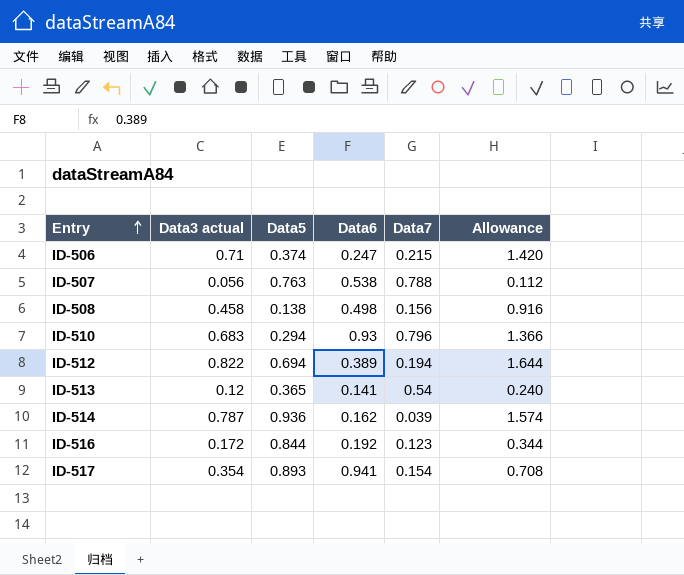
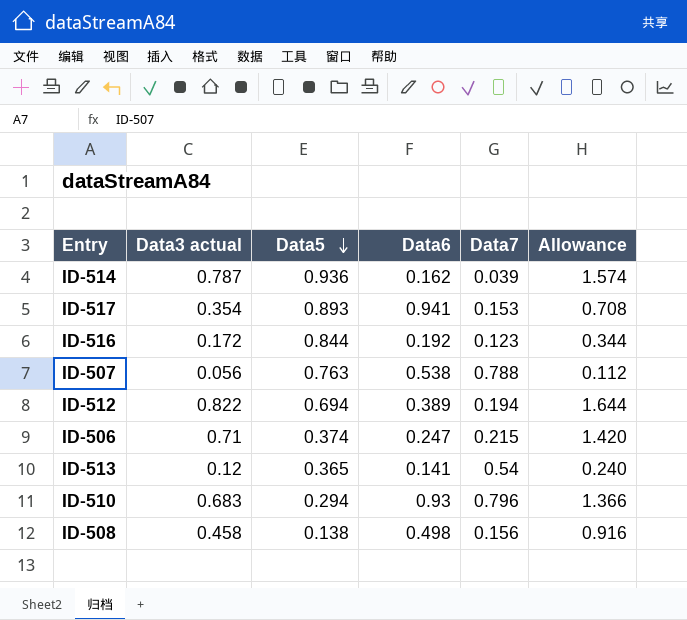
row order: Entry ascending -> Data5 descending
ID-517 | Data7: 0.154 -> 0.153

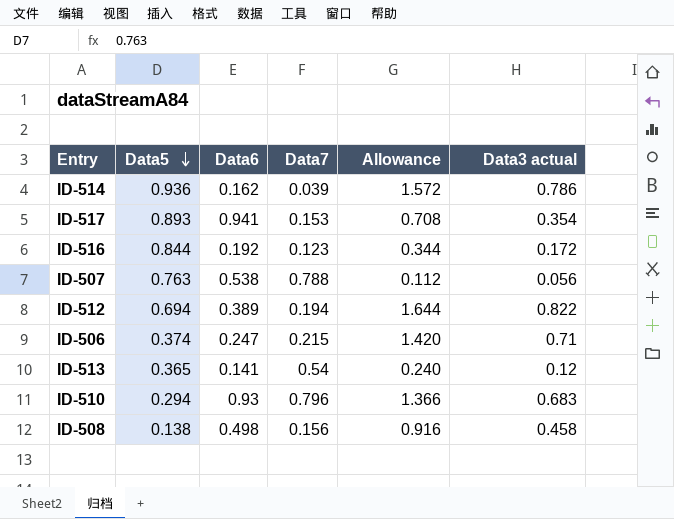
column Data3 actual | position: 2 -> 6
ID-514 | Allowance: 1.574 -> 1.572
ID-514 | Data3 actual: 0.787 -> 0.786

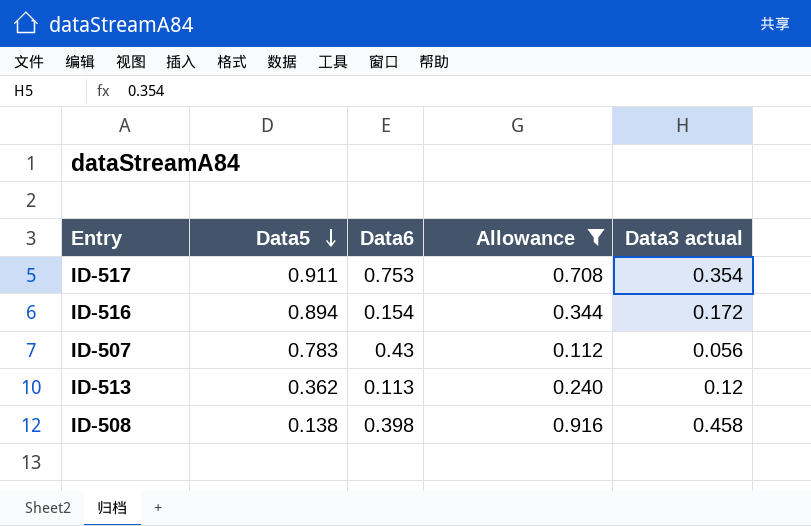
filter: none -> Allowance <= 0.916
column Data7 | position: 4 -> none
ID-517 | Data5: 0.893 -> 0.911
ID-517 | Data6: 0.941 -> 0.753
ID-516 | Data5: 0.844 -> 0.894
ID-516 | Data6: 0.192 -> 0.154
ID-507 | Data5: 0.763 -> 0.783
ID-507 | Data6: 0.538 -> 0.43
ID-513 | Data5: 0.365 -> 0.362
ID-513 | Data6: 0.141 -> 0.113
ID-508 | Data6: 0.498 -> 0.398

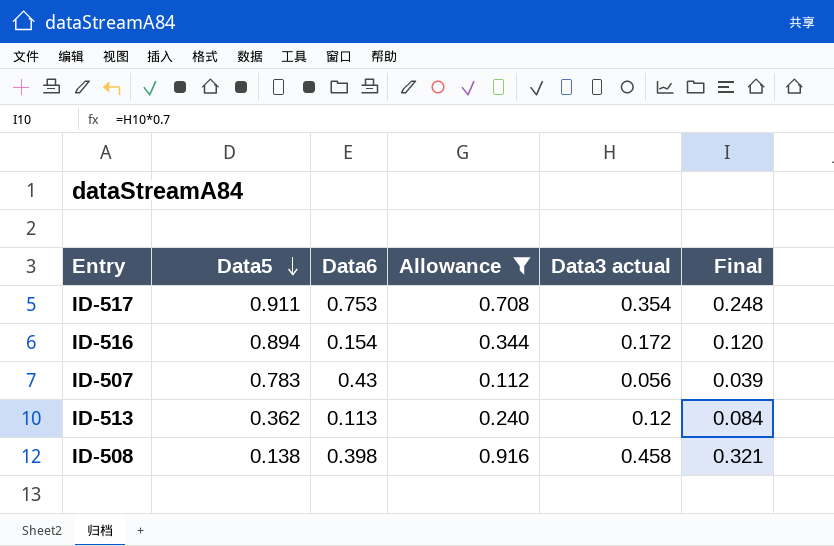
column Final | formula: none -> [Data3 actual] * 0.7

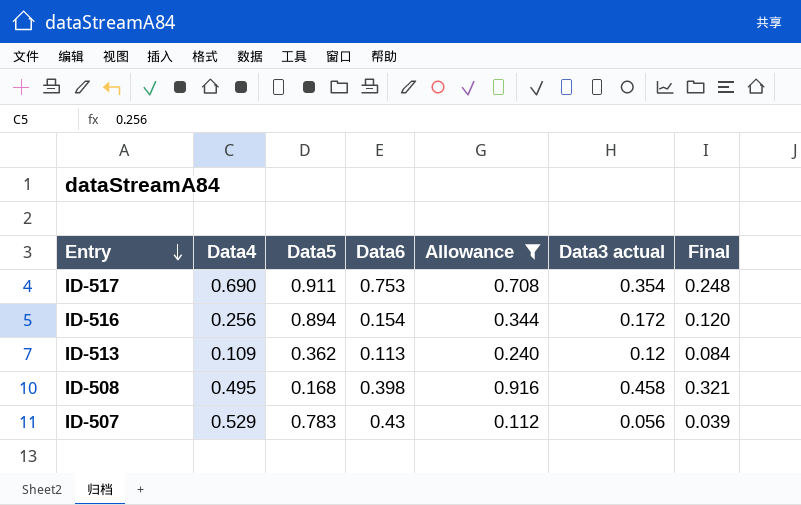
row order: Data5 descending -> Entry descending
column Data4 | position: none -> 2
ID-508 | Data5: 0.138 -> 0.168

